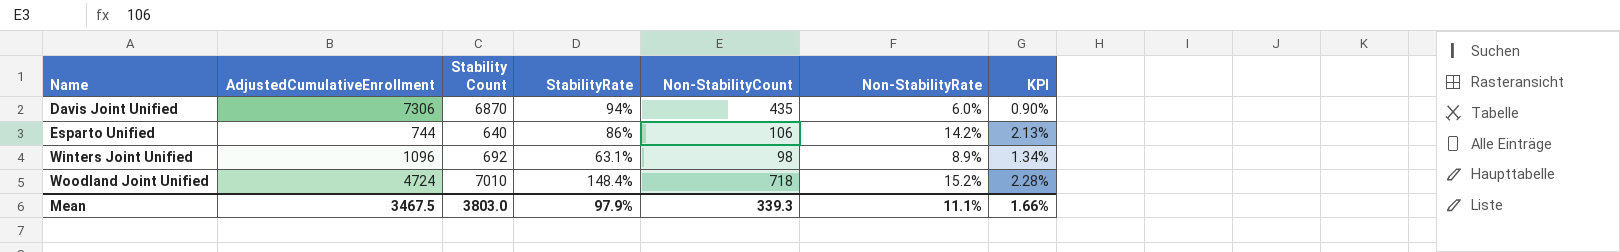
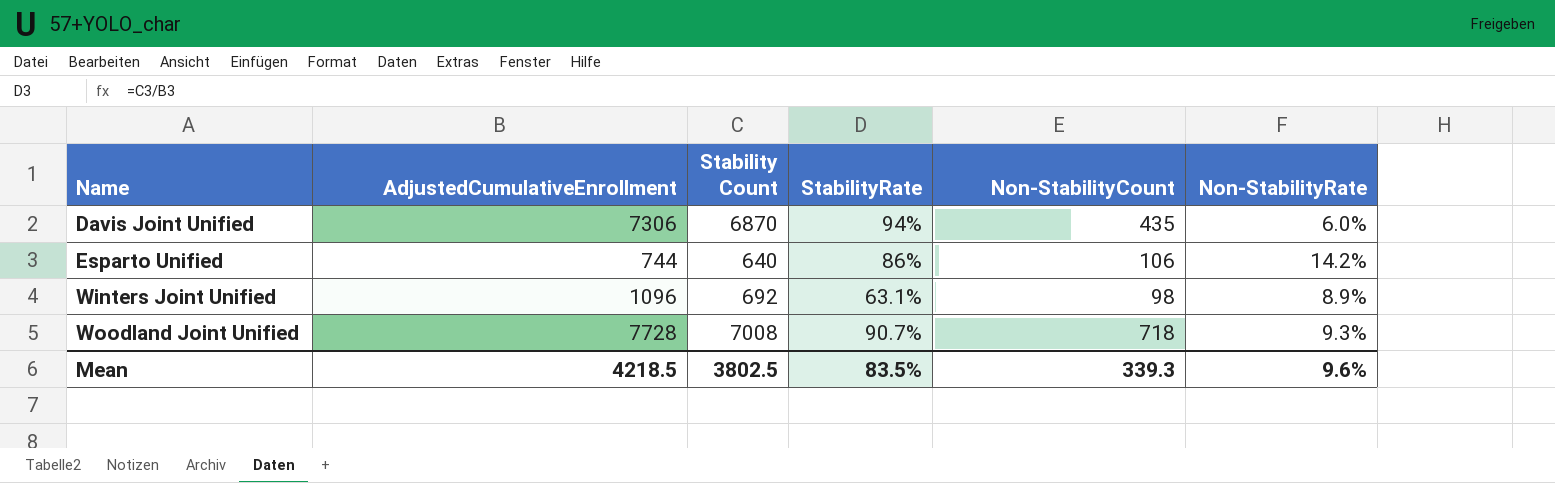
column KPI | formula: [Non-StabilityRate] * 0.15 -> none
Woodland Joint Unified | AdjustedCumulativeEnrollment: 4724 -> 7728
Woodland Joint Unified | Stability Count: 7010 -> 7008
Woodland Joint Unified | StabilityRate: 148.4% -> 90.7%
Woodland Joint Unified | Non-StabilityRate: 15.2% -> 9.3%
Mean | AdjustedCumulativeEnrollment: 3467.5 -> 4218.5
Mean | Stability Count: 3803.0 -> 3802.5
Mean | StabilityRate: 97.9% -> 83.5%
Mean | Non-StabilityRate: 11.1% -> 9.6%

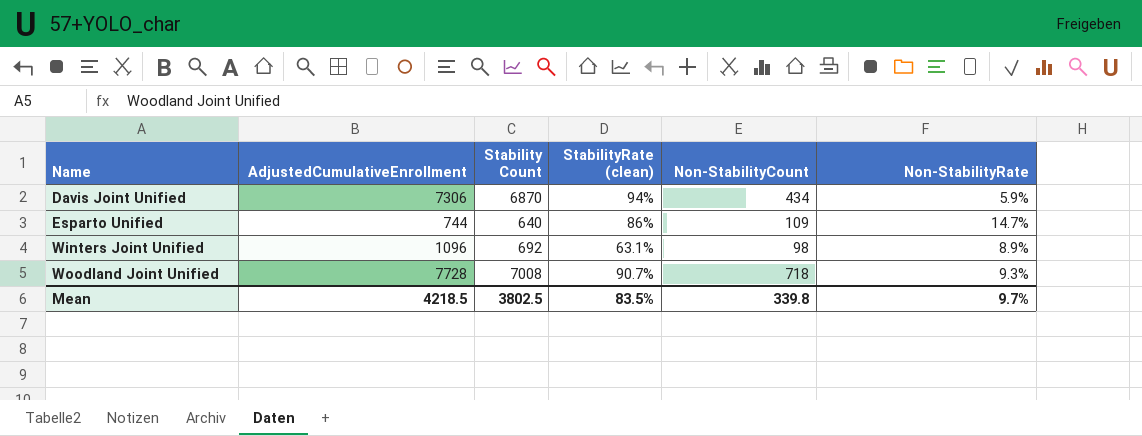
column name: StabilityRate -> StabilityRate (clean)
Davis Joint Unified | Non-StabilityCount: 435 -> 434
Davis Joint Unified | Non-StabilityRate: 6.0% -> 5.9%
Esparto Unified | Non-StabilityCount: 106 -> 109
Esparto Unified | Non-StabilityRate: 14.2% -> 14.7%
Mean | Non-StabilityCount: 339.3 -> 339.8
Mean | Non-StabilityRate: 9.6% -> 9.7%

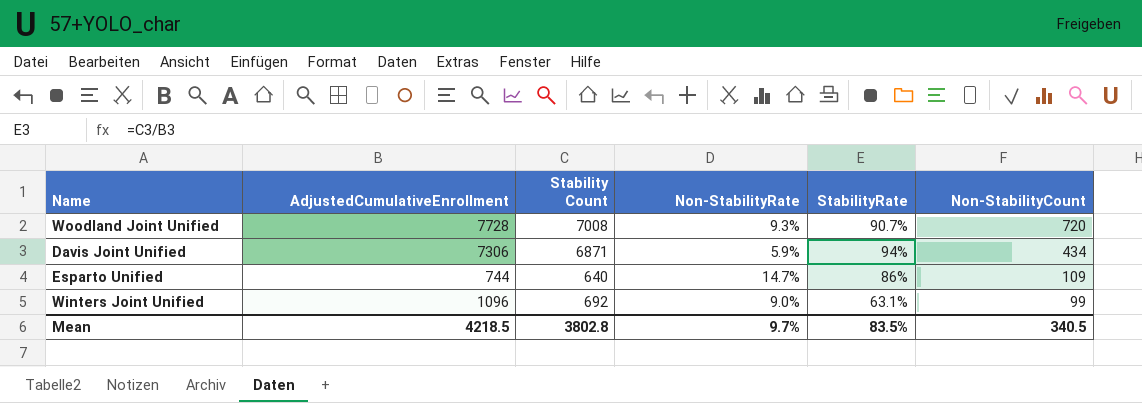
row order: Name ascending -> Non-StabilityCount descending
column Non-StabilityRate | position: 6 -> 4
column name: StabilityRate (clean) -> StabilityRate
Woodland Joint Unified | Non-StabilityCount: 718 -> 720
Davis Joint Unified | Stability Count: 6870 -> 6871
Winters Joint Unified | Non-StabilityRate: 8.9% -> 9.0%
Winters Joint Unified | Non-StabilityCount: 98 -> 99
Mean | Stability Count: 3802.5 -> 3802.8
Mean | Non-StabilityCount: 339.8 -> 340.5

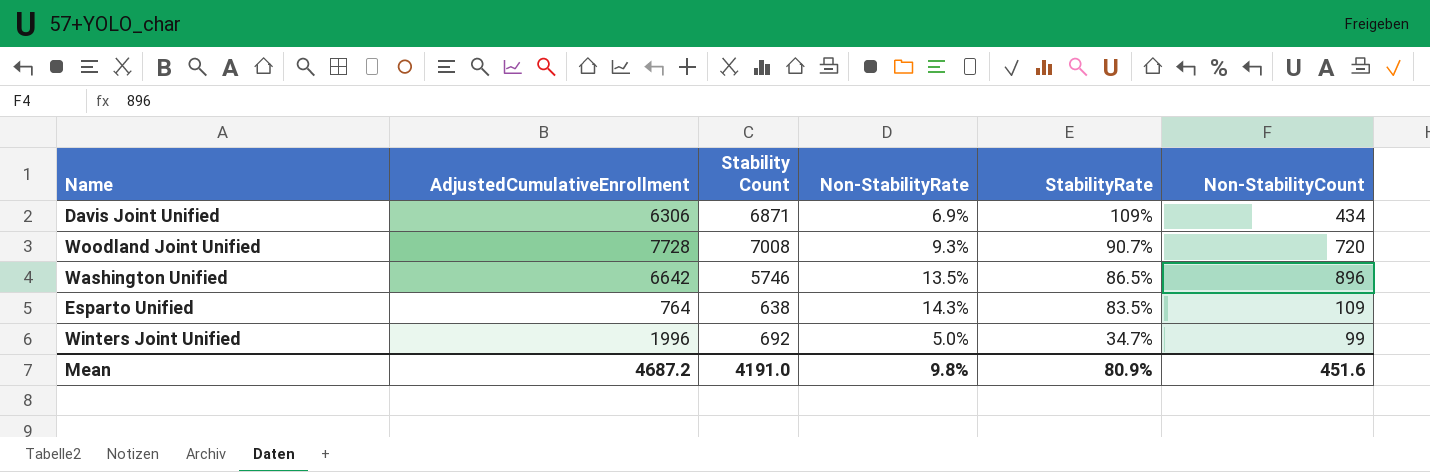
row order: Non-StabilityCount descending -> StabilityRate descending
Davis Joint Unified | AdjustedCumulativeEnrollment: 7306 -> 6306
Davis Joint Unified | Non-StabilityRate: 5.9% -> 6.9%
Davis Joint Unified | StabilityRate: 94% -> 109%
row Washington Unified: none -> 6642 | 5746 | 13.5% | 86.5% | 896
Esparto Unified | AdjustedCumulativeEnrollment: 744 -> 764
Esparto Unified | Stability Count: 640 -> 638
Esparto Unified | Non-StabilityRate: 14.7% -> 14.3%
Esparto Unified | StabilityRate: 86% -> 83.5%
Winters Joint Unified | AdjustedCumulativeEnrollment: 1096 -> 1996
Winters Joint Unified | Non-StabilityRate: 9.0% -> 5.0%
Winters Joint Unified | StabilityRate: 63.1% -> 34.7%
Mean | AdjustedCumulativeEnrollment: 4218.5 -> 4687.2
Mean | Stability Count: 3802.8 -> 4191.0
Mean | Non-StabilityRate: 9.7% -> 9.8%
Mean | StabilityRate: 83.5% -> 80.9%
Mean | Non-StabilityCount: 340.5 -> 451.6

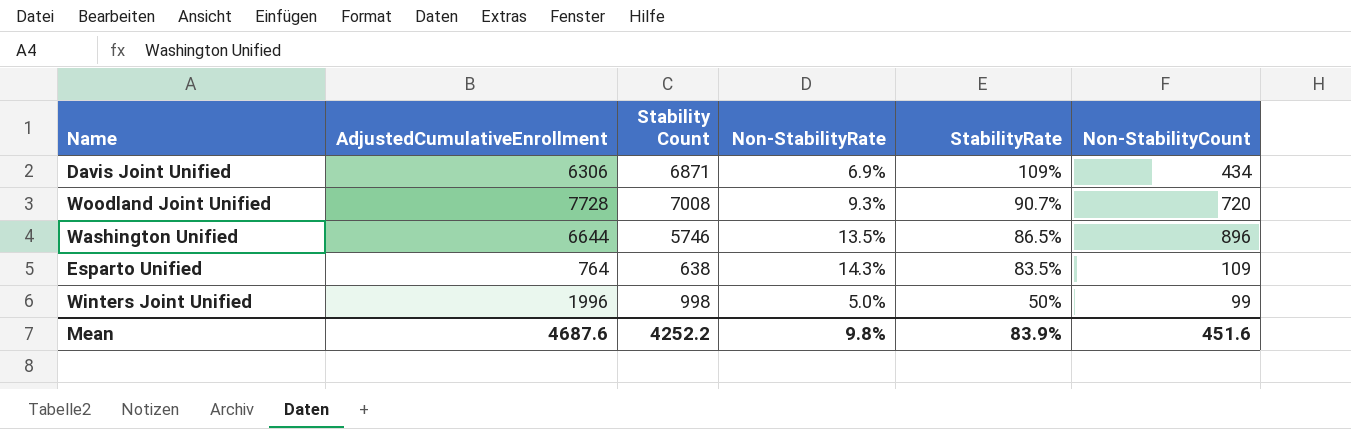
Washington Unified | AdjustedCumulativeEnrollment: 6642 -> 6644
Winters Joint Unified | Stability Count: 692 -> 998
Winters Joint Unified | StabilityRate: 34.7% -> 50%
Mean | AdjustedCumulativeEnrollment: 4687.2 -> 4687.6
Mean | Stability Count: 4191.0 -> 4252.2
Mean | StabilityRate: 80.9% -> 83.9%

